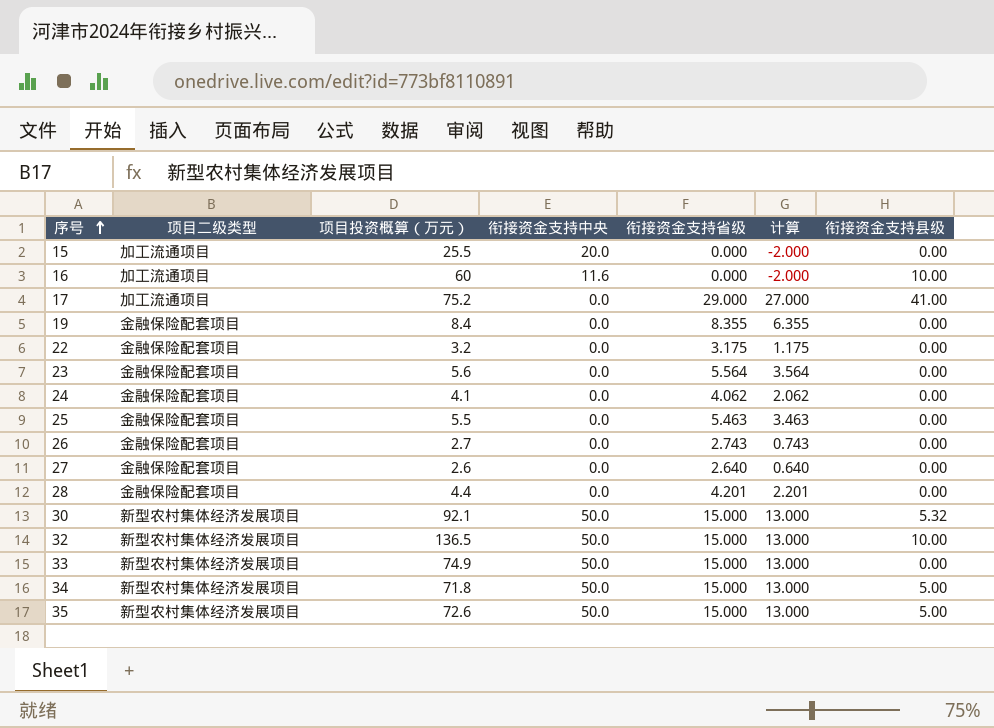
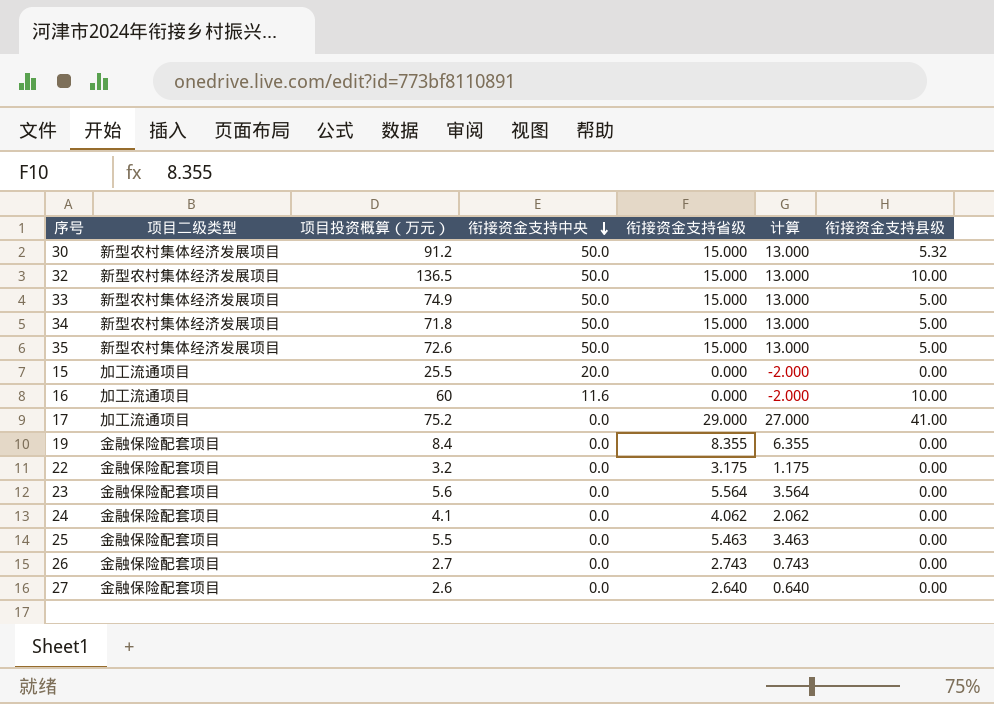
row order: 序号 ascending -> 衔接资金支持中央 descending
row 28: 金融保险配套项目 | 4.4 | 0.0 | 4.201 | 2.201 | 0.00 -> none
30 | 项目投资概算（万元）: 92.1 -> 91.2
33 | 衔接资金支持县级: 0.00 -> 5.00

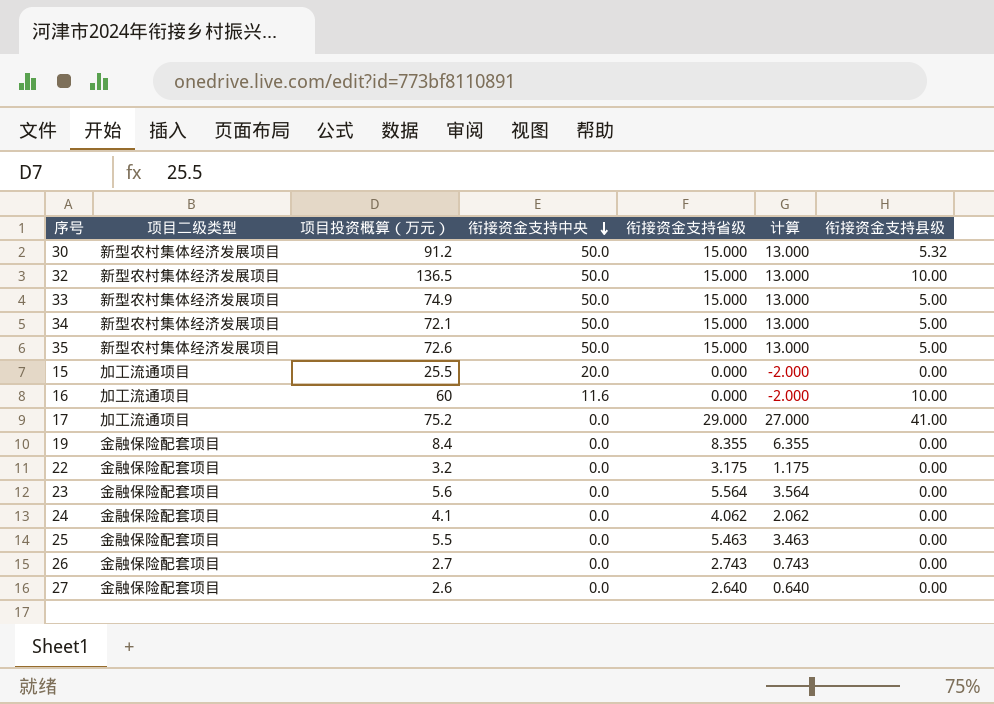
34 | 项目投资概算（万元）: 71.8 -> 72.1

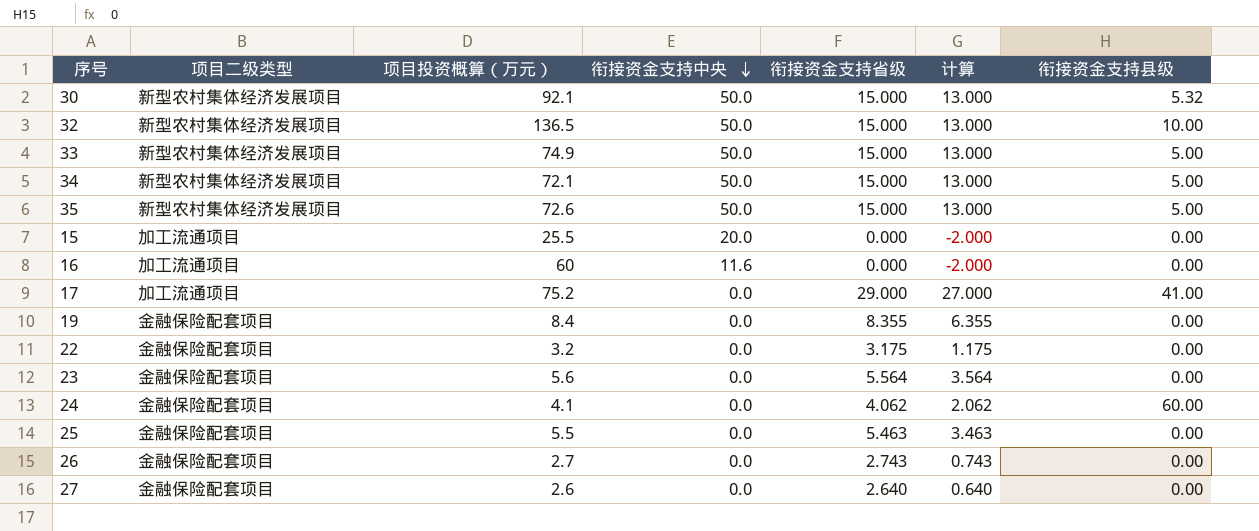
30 | 项目投资概算（万元）: 91.2 -> 92.1
16 | 衔接资金支持县级: 10.00 -> 0.00
24 | 衔接资金支持县级: 0.00 -> 60.00

